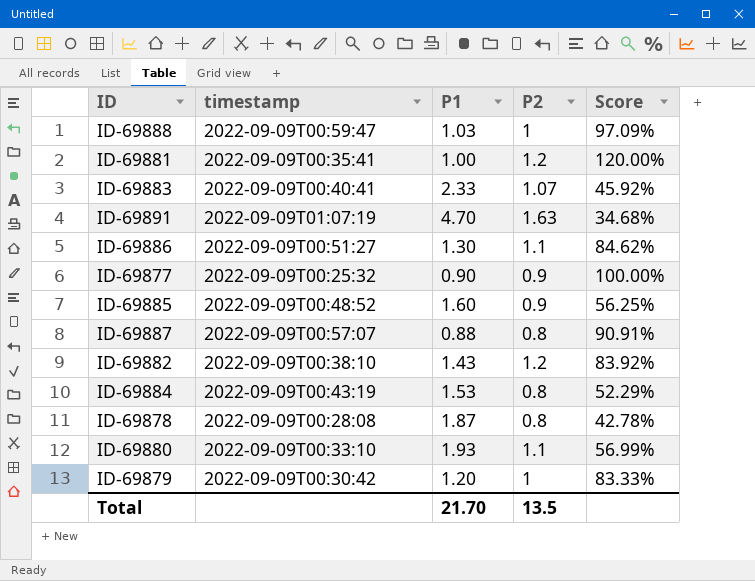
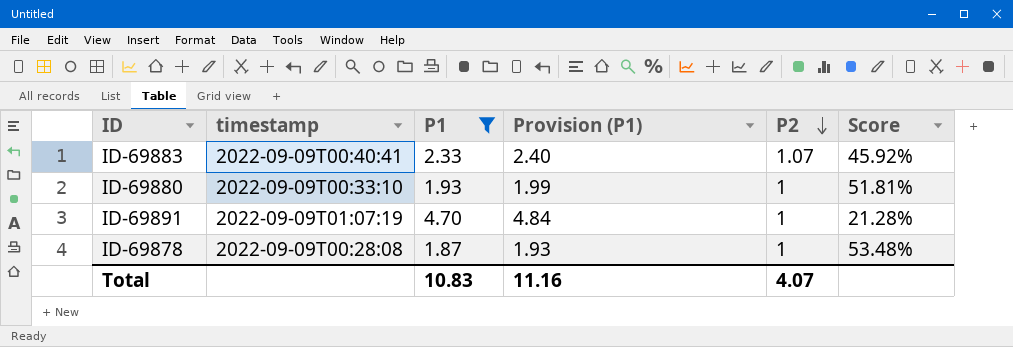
filter: none -> P1 >= 1.87
row order: none -> P2 descending
column Provision (P1) | formula: none -> [P1] * 1.03
ID-69880 | P2: 1.1 -> 1
ID-69880 | Score: 56.99% -> 51.81%
ID-69891 | P2: 1.63 -> 1
ID-69891 | Score: 34.68% -> 21.28%
ID-69878 | P2: 0.8 -> 1
ID-69878 | Score: 42.78% -> 53.48%
Total | P1: 21.70 -> 10.83
Total | P2: 13.5 -> 4.07

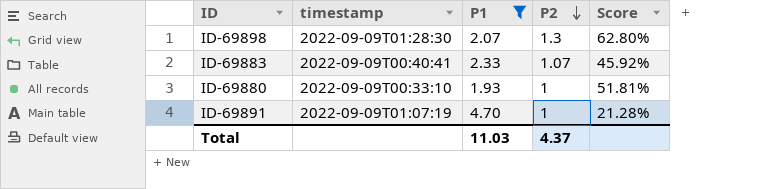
column Provision (P1) | formula: [P1] * 1.03 -> none
row ID-69878: 2022-09-09T00:28:08 | 1.87 | 1.93 | 1 | 53.48% -> none
row ID-69898: none -> 2022-09-09T01:28:30 | 2.07 | 1.3 | 62.80%
Total | P1: 10.83 -> 11.03
Total | P2: 4.07 -> 4.37

